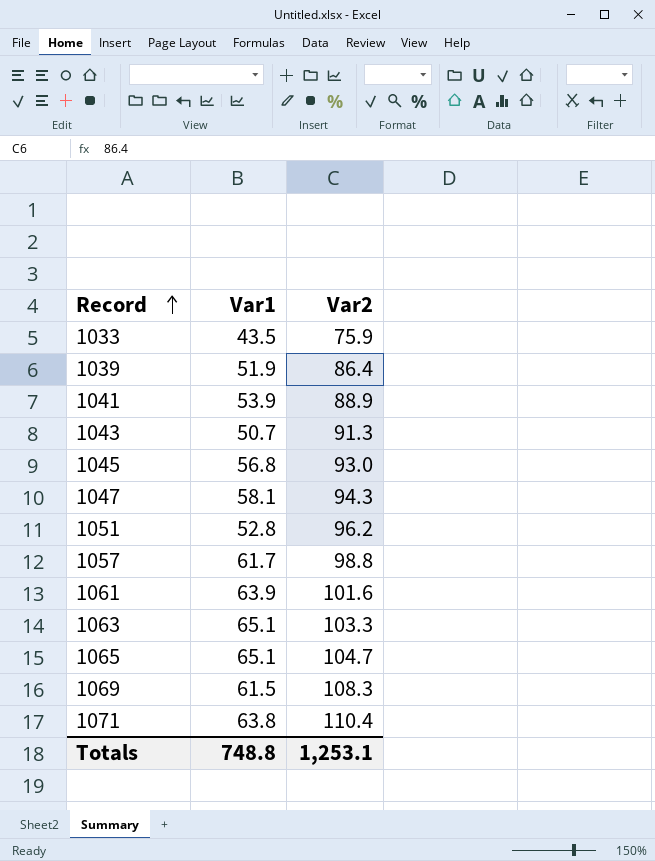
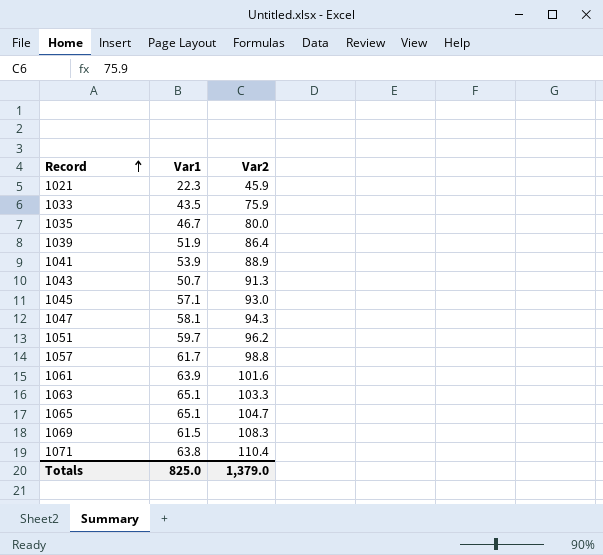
row 1021: none -> 22.3 | 45.9
row 1035: none -> 46.7 | 80.0
1045 | Var1: 56.8 -> 57.1
1051 | Var1: 52.8 -> 59.7
Totals | Var1: 748.8 -> 825.0
Totals | Var2: 1,253.1 -> 1,379.0

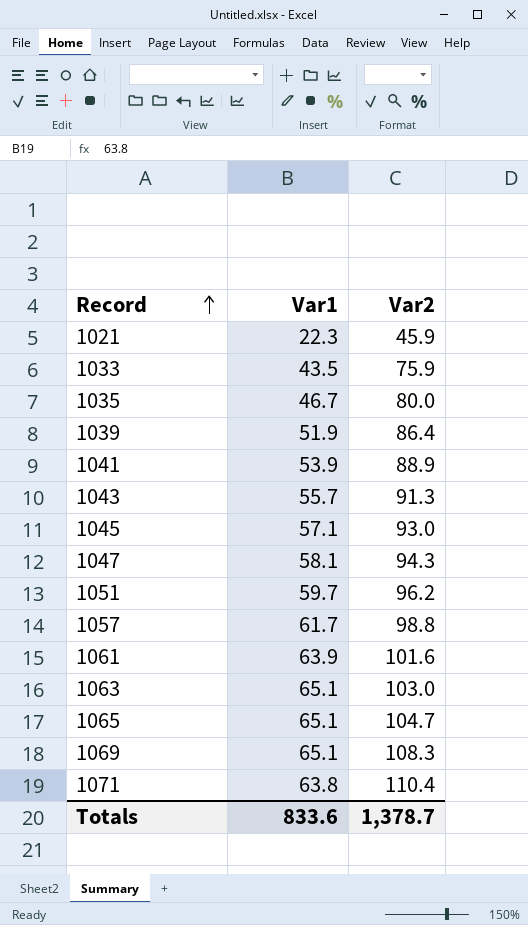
1043 | Var1: 50.7 -> 55.7
1063 | Var2: 103.3 -> 103.0
1069 | Var1: 61.5 -> 65.1
Totals | Var1: 825.0 -> 833.6
Totals | Var2: 1,379.0 -> 1,378.7

